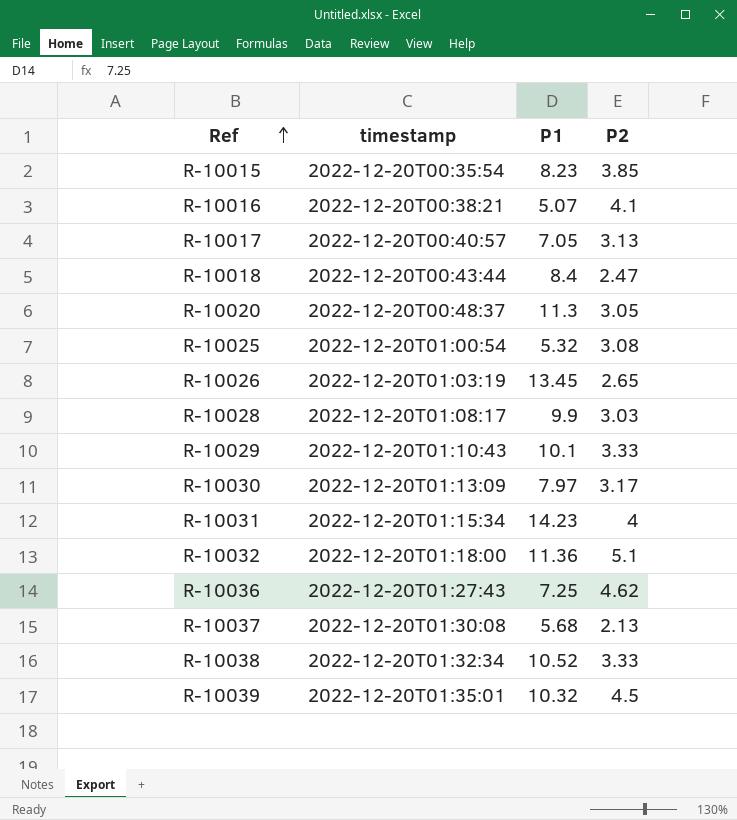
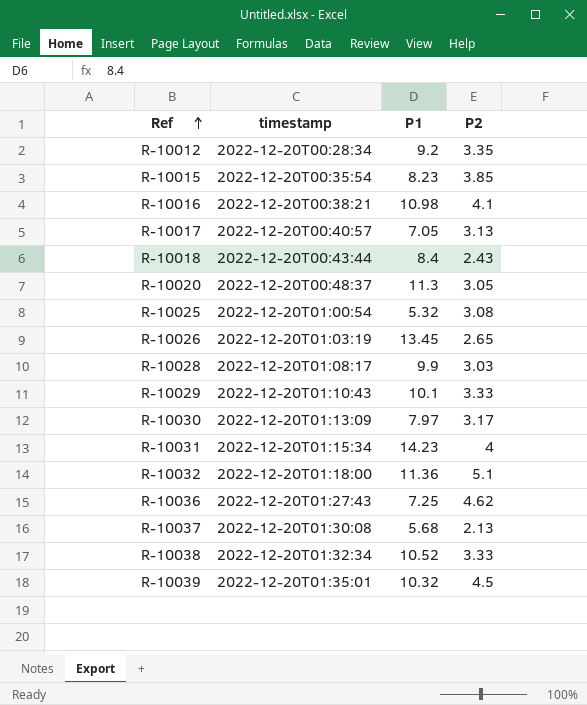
row R-10012: none -> 2022-12-20T00:28:34 | 9.2 | 3.35
R-10016 | P1: 5.07 -> 10.98
R-10018 | P2: 2.47 -> 2.43

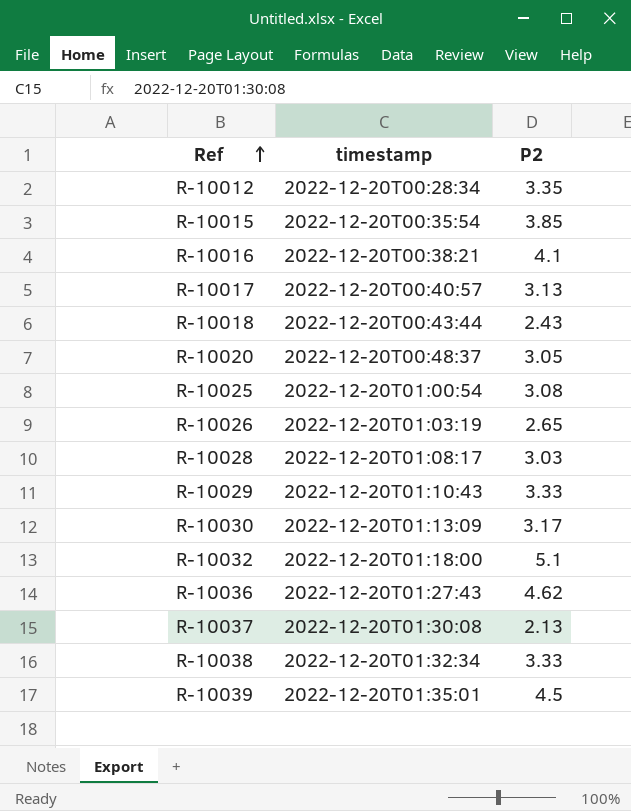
column P1 | position: 3 -> none
row R-10031: 2022-12-20T01:15:34 | 14.23 | 4 -> none

